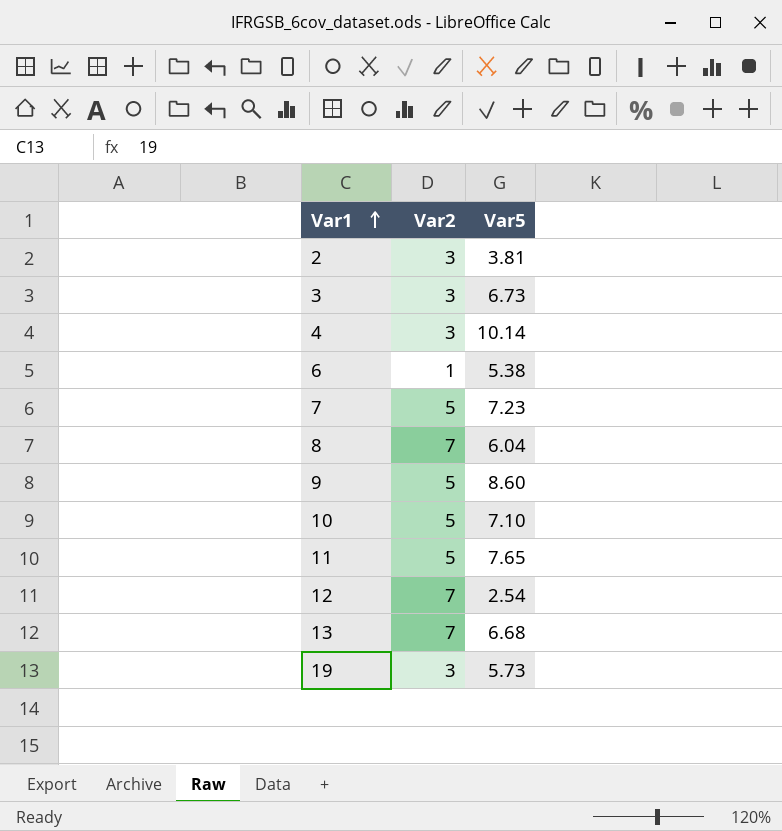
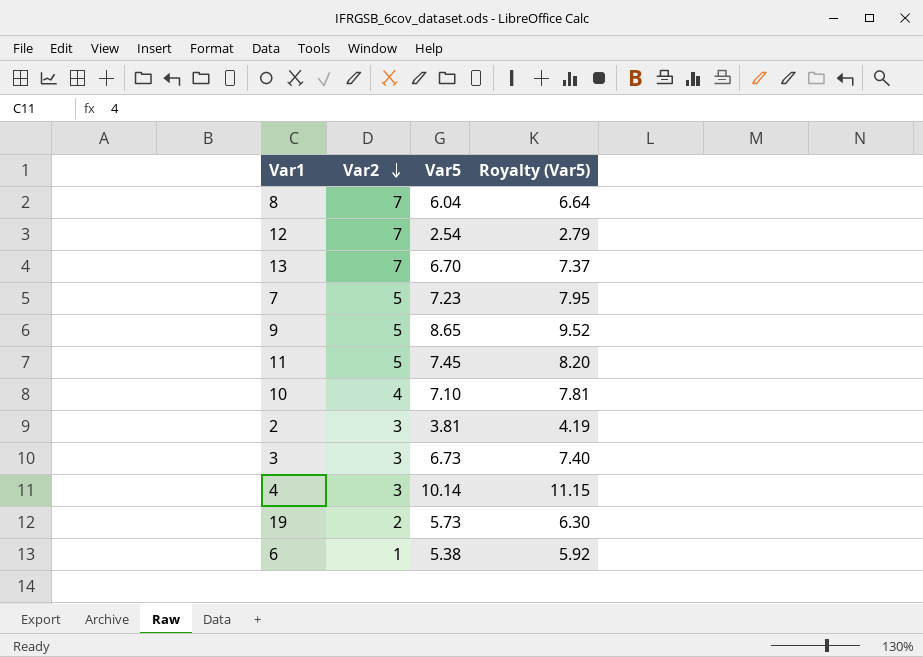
row order: Var1 ascending -> Var2 descending
column Royalty (Var5) | formula: none -> [Var5] * 1.1
13 | Var5: 6.68 -> 6.70
9 | Var5: 8.60 -> 8.65
11 | Var5: 7.65 -> 7.45
10 | Var2: 5 -> 4
19 | Var2: 3 -> 2

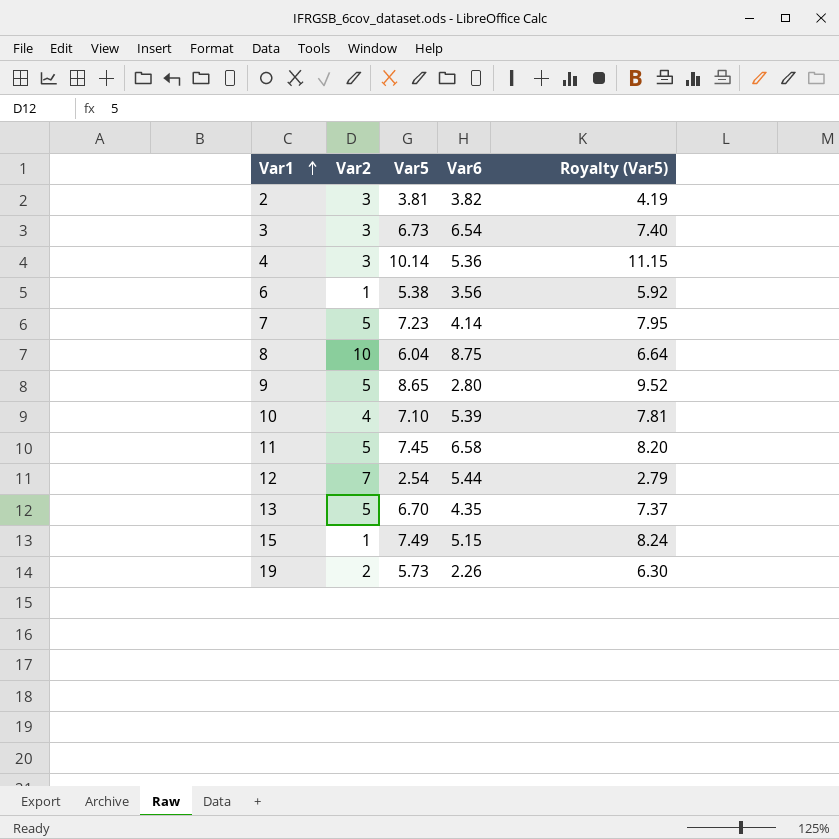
row order: Var2 descending -> Var1 ascending
column Var6 | position: none -> 4
8 | Var2: 7 -> 10
13 | Var2: 7 -> 5
row 15: none -> 1 | 7.49 | 5.15 | 8.24

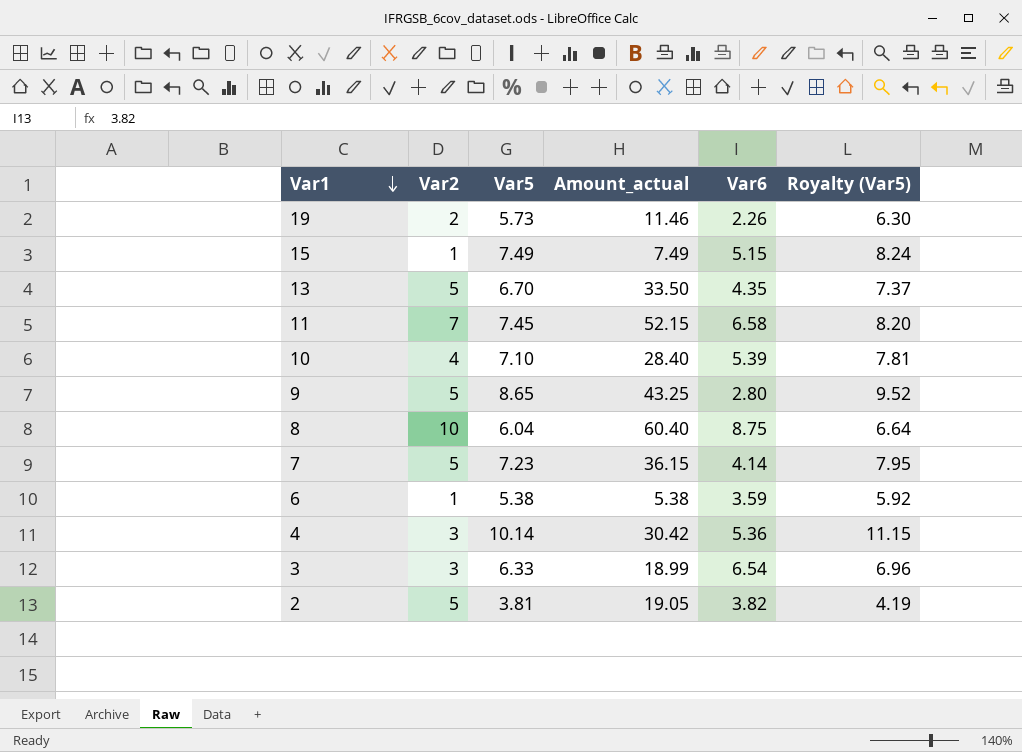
row order: Var1 ascending -> Var1 descending
column Amount_actual | formula: none -> [Var2] * [Var5]
row 12: 7 | 2.54 | 5.44 | 2.79 -> none
11 | Var2: 5 -> 7
6 | Var6: 3.56 -> 3.59
3 | Var5: 6.73 -> 6.33
3 | Royalty (Var5): 7.40 -> 6.96
2 | Var2: 3 -> 5

